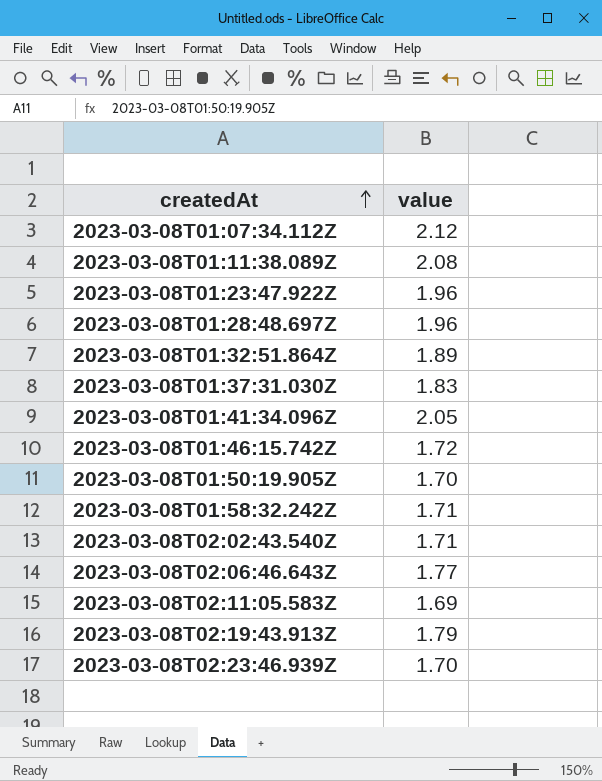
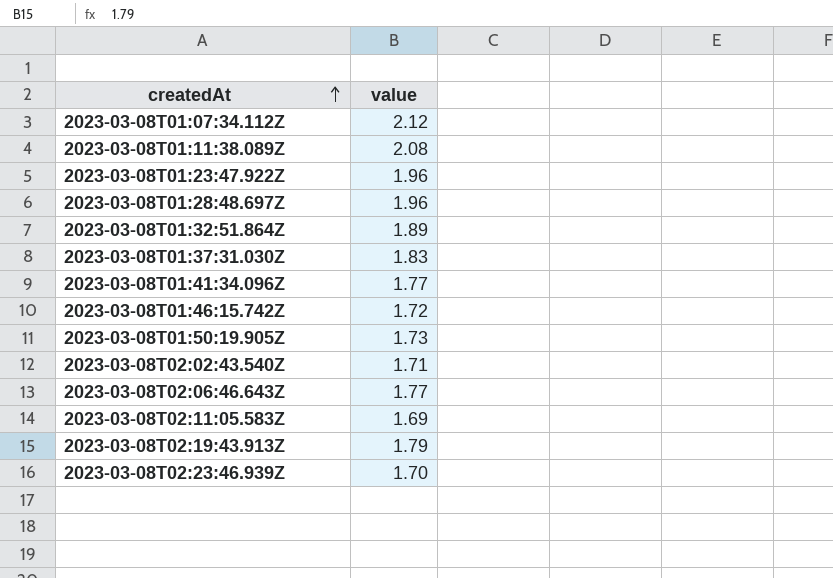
row 2023-03-08T01:58:32.242Z: 1.71 -> none
2023-03-08T01:41:34.096Z | value: 2.05 -> 1.77
2023-03-08T01:50:19.905Z | value: 1.70 -> 1.73

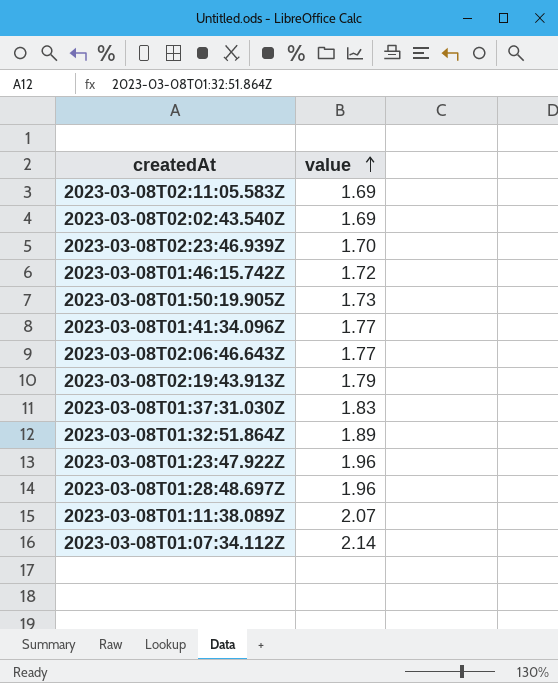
row order: createdAt ascending -> value ascending
2023-03-08T02:02:43.540Z | value: 1.71 -> 1.69
2023-03-08T01:11:38.089Z | value: 2.08 -> 2.07
2023-03-08T01:07:34.112Z | value: 2.12 -> 2.14

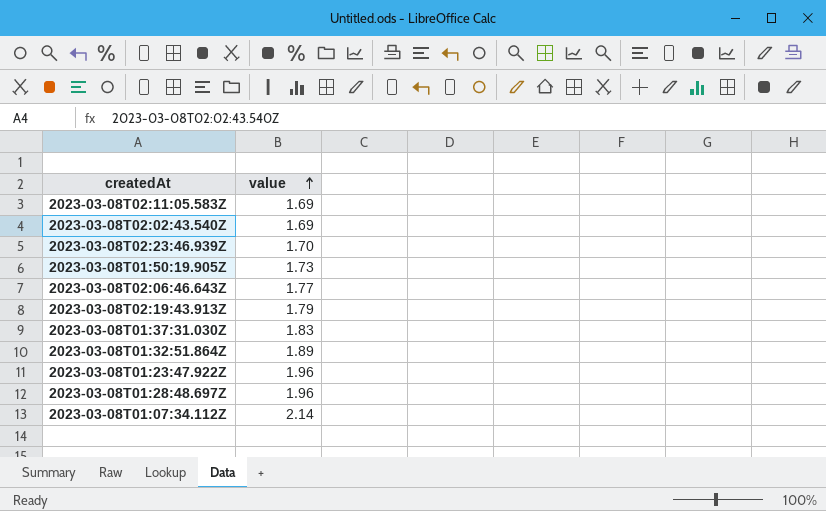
row 2023-03-08T01:46:15.742Z: 1.72 -> none
row 2023-03-08T01:41:34.096Z: 1.77 -> none
row 2023-03-08T01:11:38.089Z: 2.07 -> none

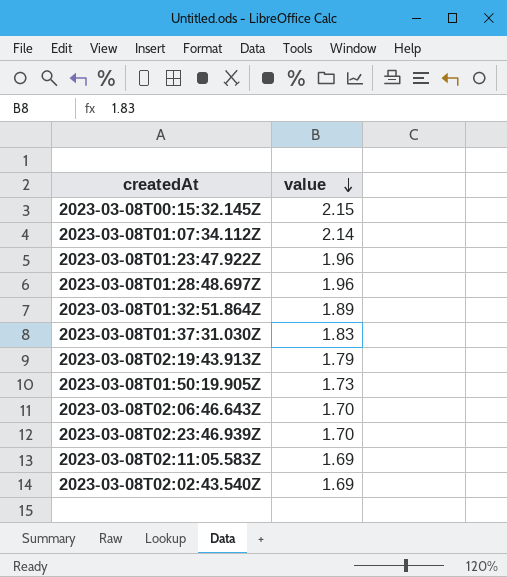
row order: value ascending -> value descending
row 2023-03-08T00:15:32.145Z: none -> 2.15
2023-03-08T02:06:46.643Z | value: 1.77 -> 1.70

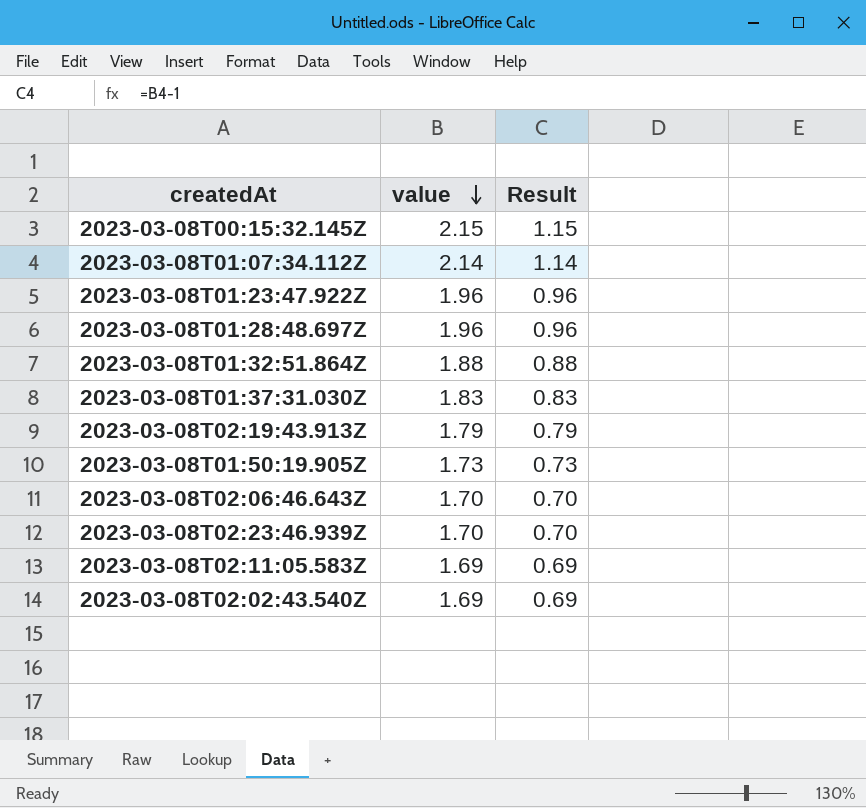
column Result | formula: none -> [value] - 1
2023-03-08T01:32:51.864Z | value: 1.89 -> 1.88

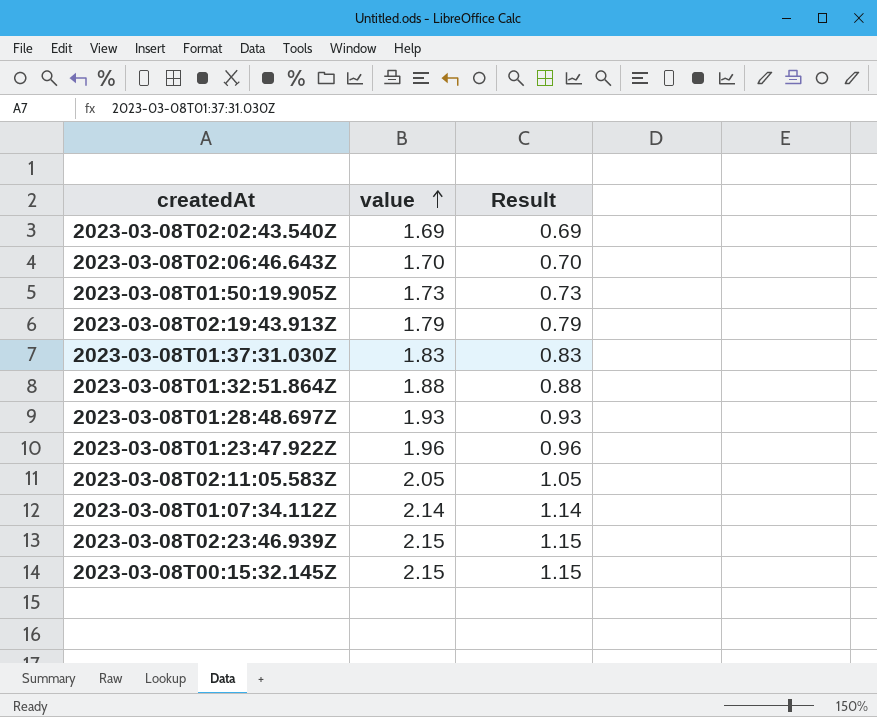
row order: value descending -> value ascending
2023-03-08T01:28:48.697Z | value: 1.96 -> 1.93
2023-03-08T01:28:48.697Z | Result: 0.96 -> 0.93
2023-03-08T02:11:05.583Z | value: 1.69 -> 2.05
2023-03-08T02:11:05.583Z | Result: 0.69 -> 1.05
2023-03-08T02:23:46.939Z | value: 1.70 -> 2.15
2023-03-08T02:23:46.939Z | Result: 0.70 -> 1.15

